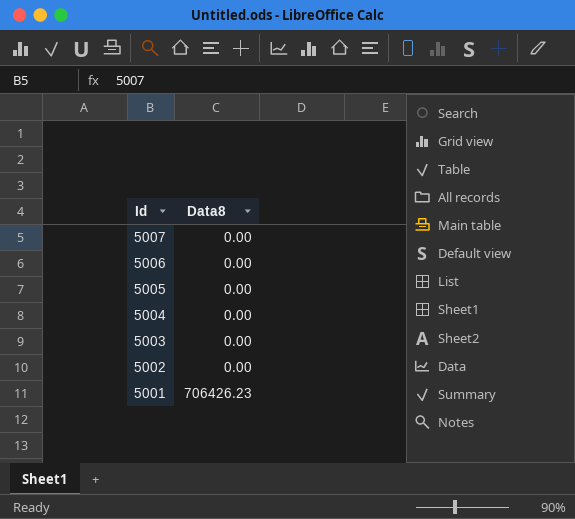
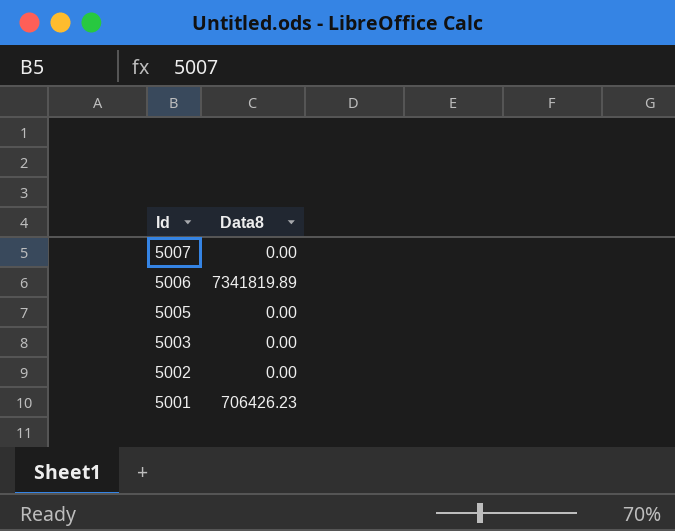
row 5004: 0.00 -> none
5006 | Data8: 0.00 -> 7341819.89

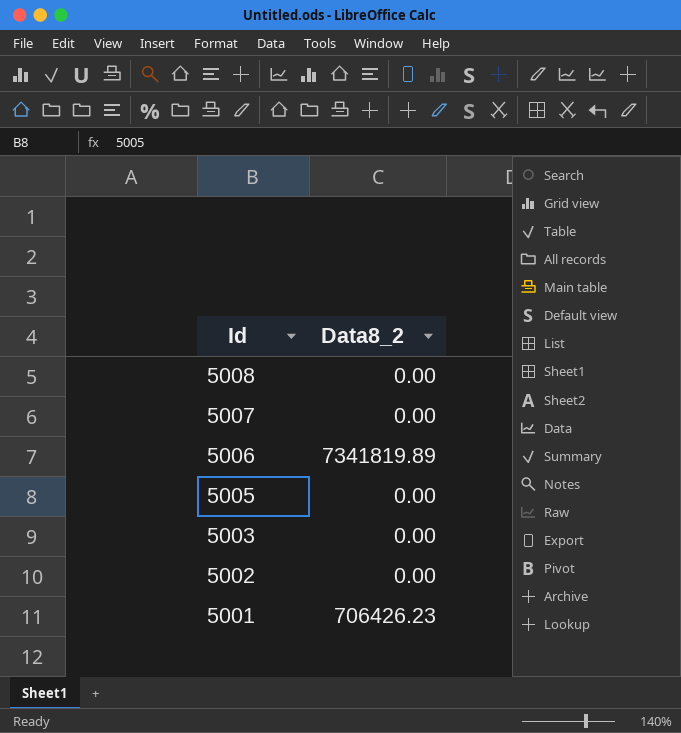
column name: Data8 -> Data8_2
row 5008: none -> 0.00

